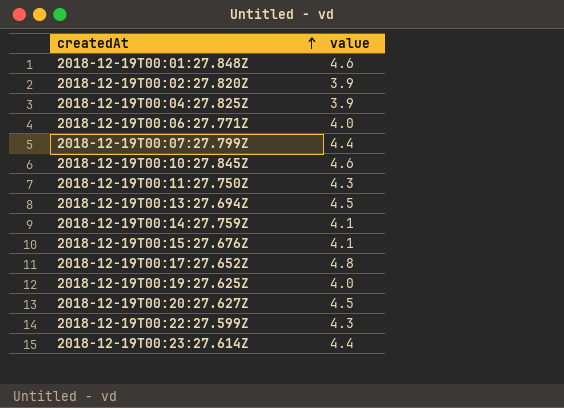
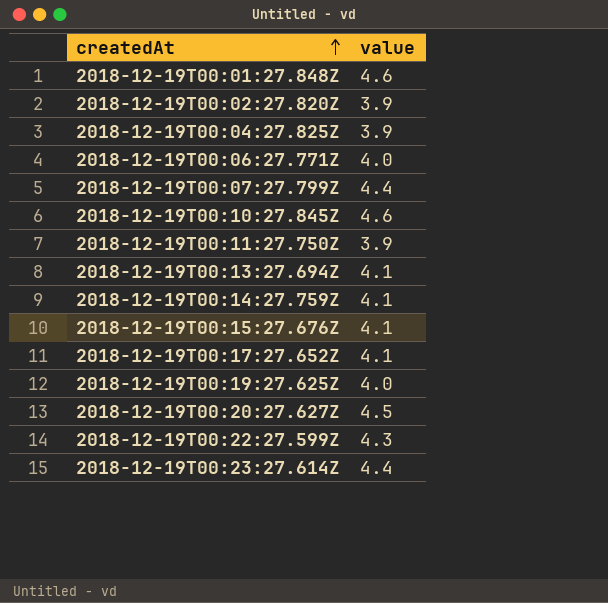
2018-12-19T00:11:27.750Z | value: 4.3 -> 3.9
2018-12-19T00:13:27.694Z | value: 4.5 -> 4.1
2018-12-19T00:17:27.652Z | value: 4.8 -> 4.1

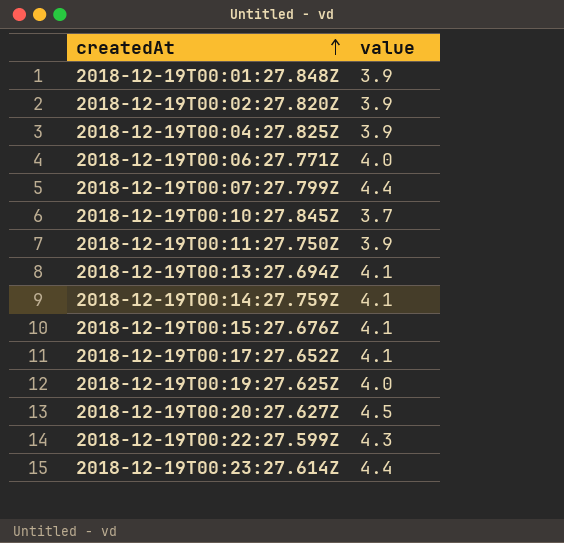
2018-12-19T00:01:27.848Z | value: 4.6 -> 3.9
2018-12-19T00:10:27.845Z | value: 4.6 -> 3.7

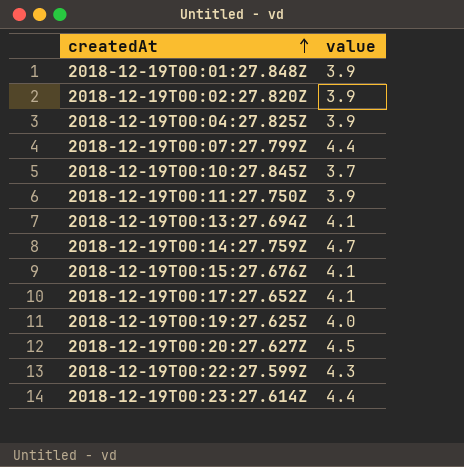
row 2018-12-19T00:06:27.771Z: 4.0 -> none
2018-12-19T00:14:27.759Z | value: 4.1 -> 4.7

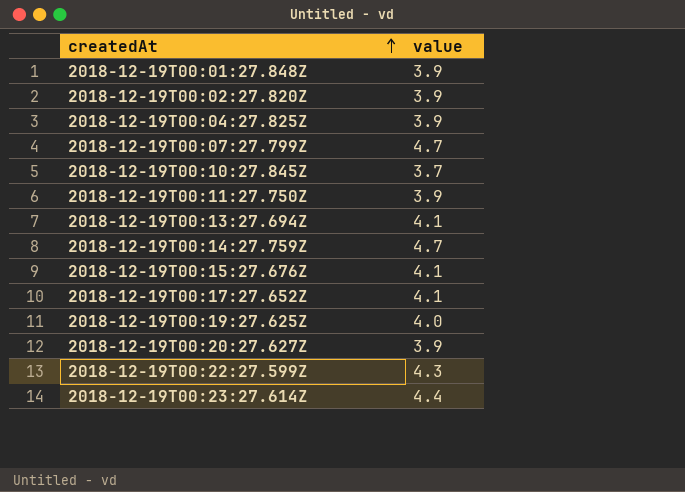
2018-12-19T00:07:27.799Z | value: 4.4 -> 4.7
2018-12-19T00:20:27.627Z | value: 4.5 -> 3.9

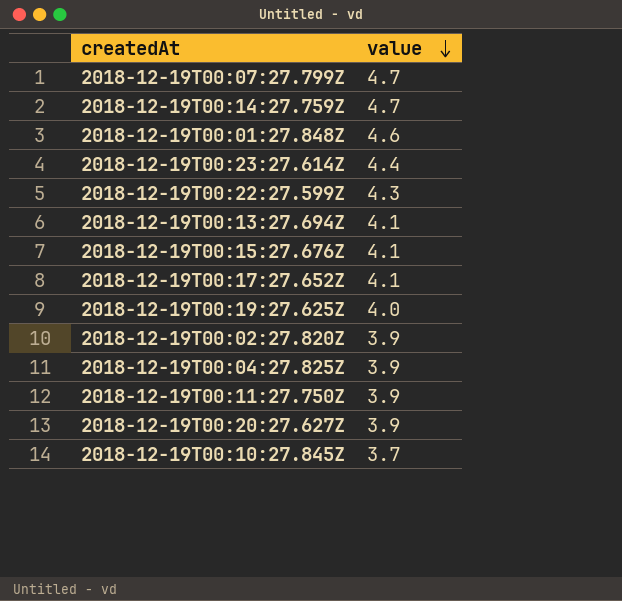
row order: createdAt ascending -> value descending
2018-12-19T00:01:27.848Z | value: 3.9 -> 4.6

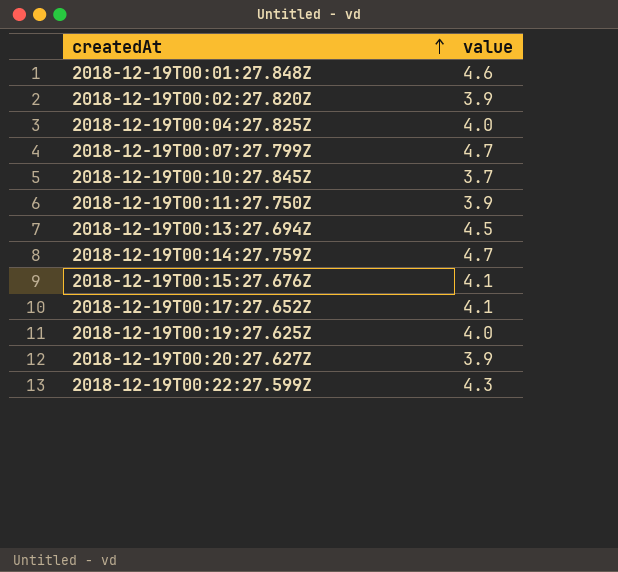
row order: value descending -> createdAt ascending
row 2018-12-19T00:23:27.614Z: 4.4 -> none
2018-12-19T00:04:27.825Z | value: 3.9 -> 4.0
2018-12-19T00:13:27.694Z | value: 4.1 -> 4.5

